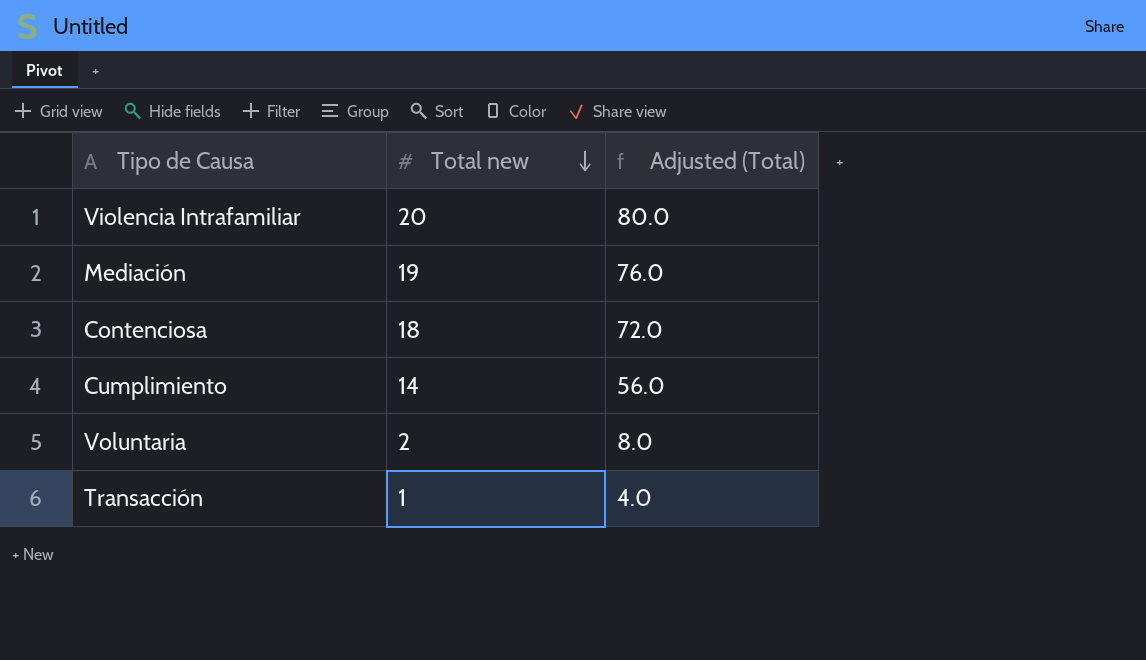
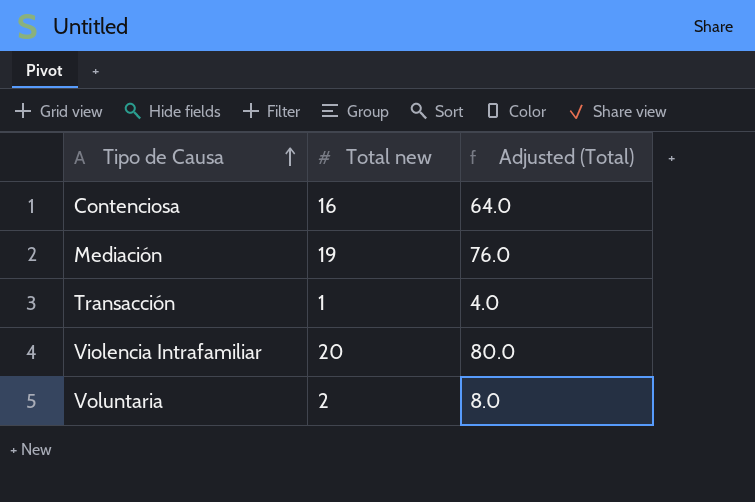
row order: Total new descending -> Tipo de Causa ascending
row Cumplimiento: 14 | 56.0 -> none
Contenciosa | Total new: 18 -> 16
Contenciosa | Adjusted (Total): 72.0 -> 64.0

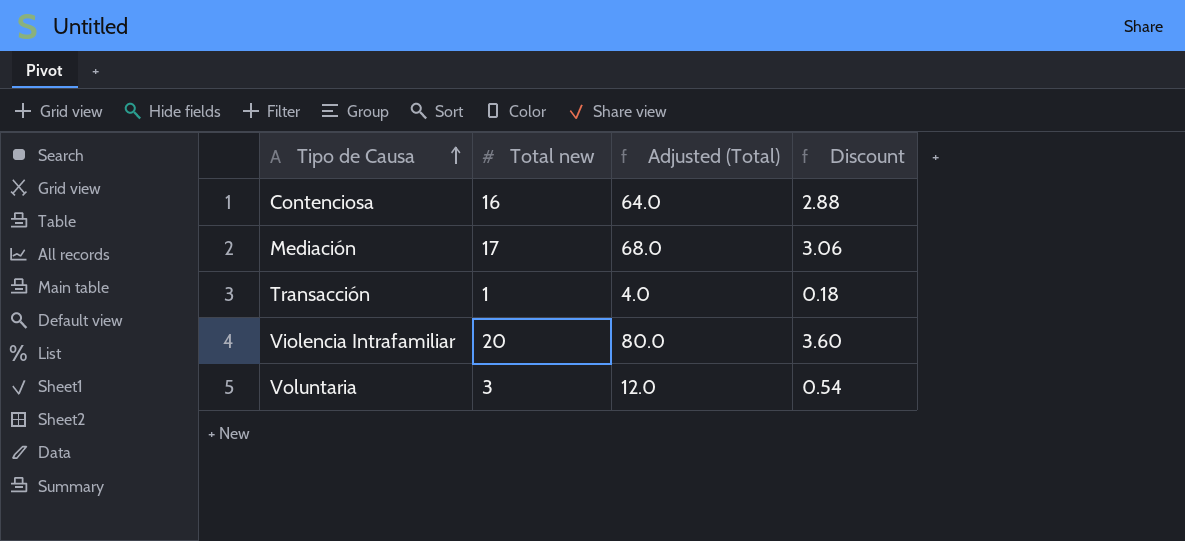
column Discount | formula: none -> [Total new] * 0.18
Mediación | Total new: 19 -> 17
Mediación | Adjusted (Total): 76.0 -> 68.0
Voluntaria | Total new: 2 -> 3
Voluntaria | Adjusted (Total): 8.0 -> 12.0

